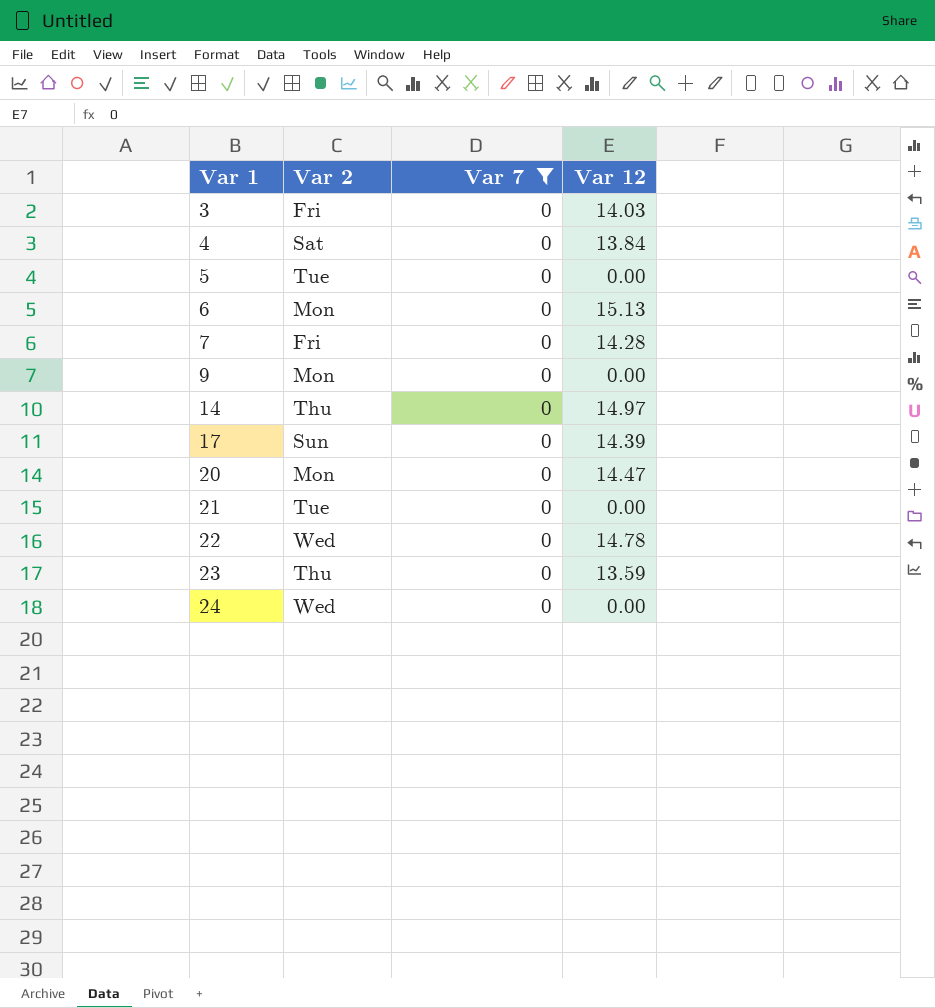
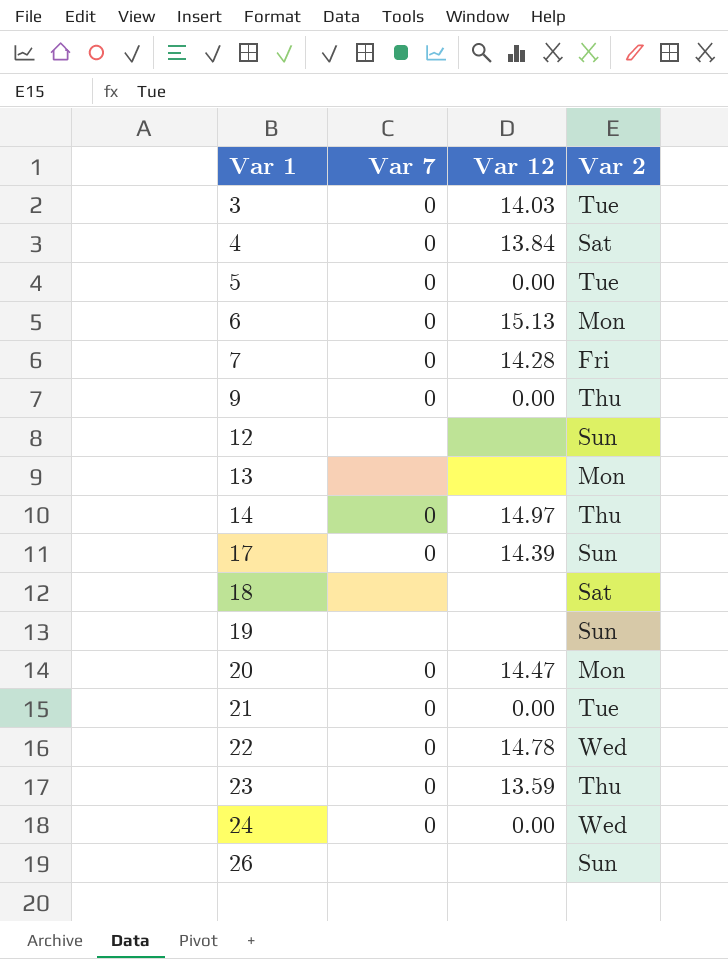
filter: Var 7 = 0 -> none
column Var 2 | position: 2 -> 4
3 | Var 2: Fri -> Tue
9 | Var 2: Mon -> Thu

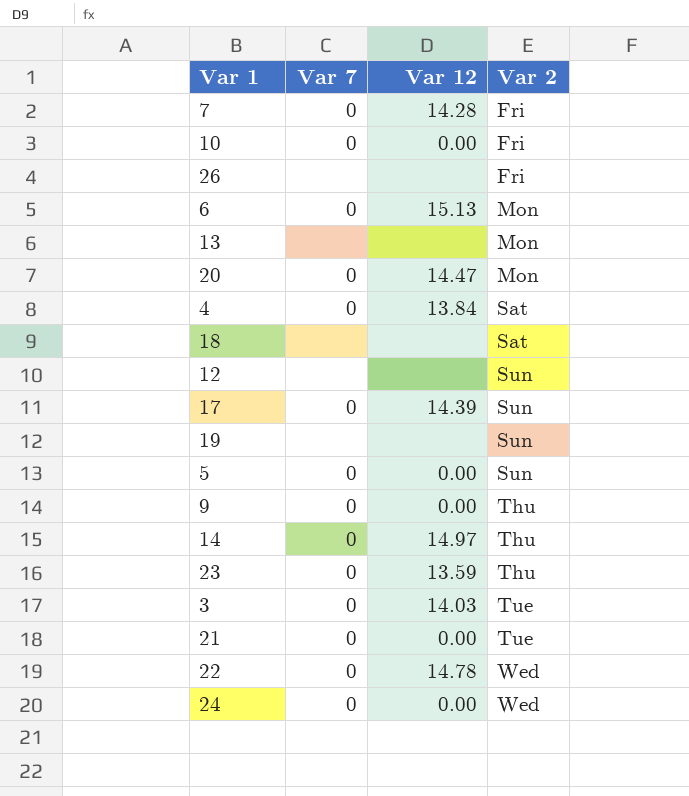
row order: Var 1 ascending -> Var 2 ascending
row 10: none -> 0 | 0.00 | Fri
26 | Var 2: Sun -> Fri
5 | Var 2: Tue -> Sun

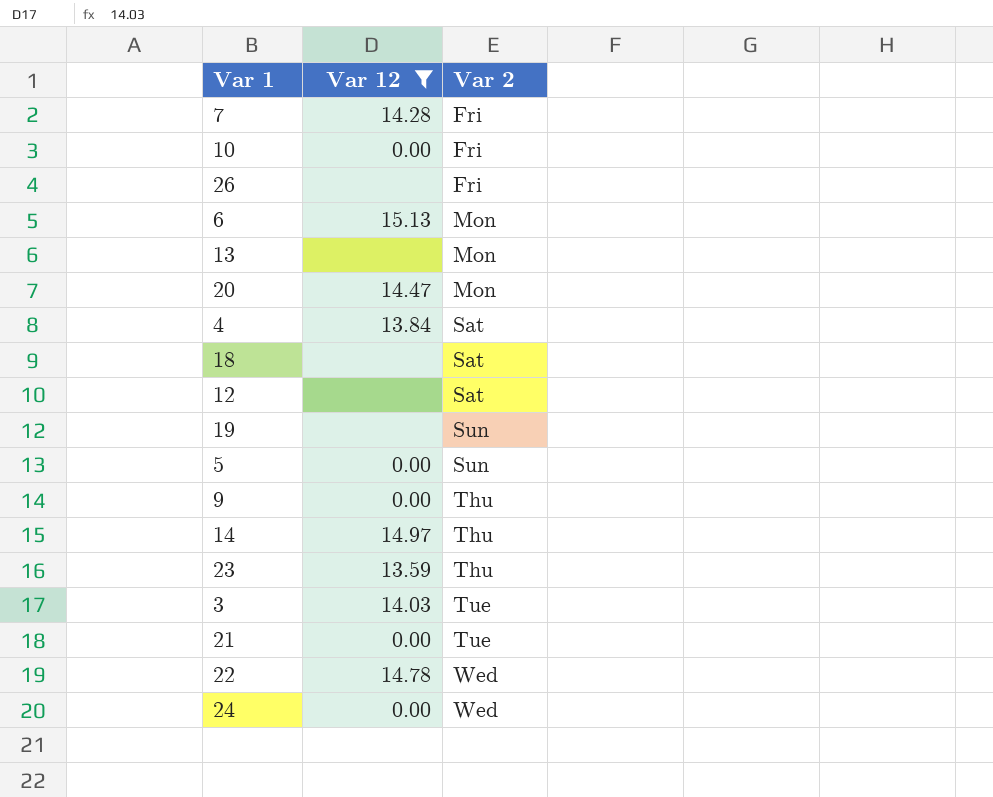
filter: none -> Var 12 != 14.39
column Var 7 | position: 2 -> none
12 | Var 2: Sun -> Sat

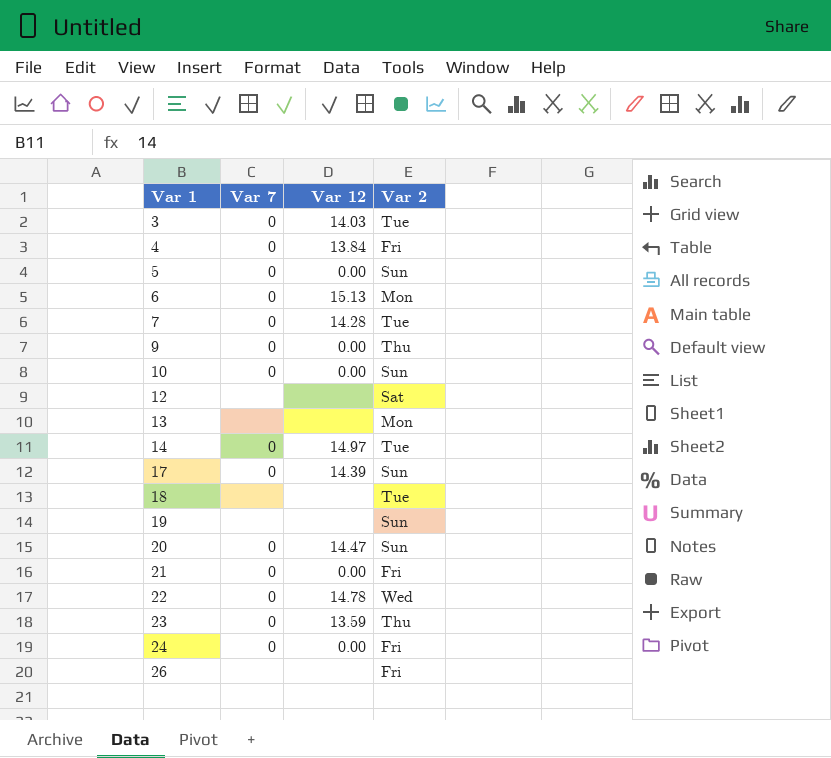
filter: Var 12 != 14.39 -> none
row order: Var 2 ascending -> Var 1 ascending
column Var 7 | position: none -> 2
4 | Var 2: Sat -> Fri
7 | Var 2: Fri -> Tue
10 | Var 2: Fri -> Sun
14 | Var 2: Thu -> Tue
18 | Var 2: Sat -> Tue
20 | Var 2: Mon -> Sun
21 | Var 2: Tue -> Fri
24 | Var 2: Wed -> Fri

